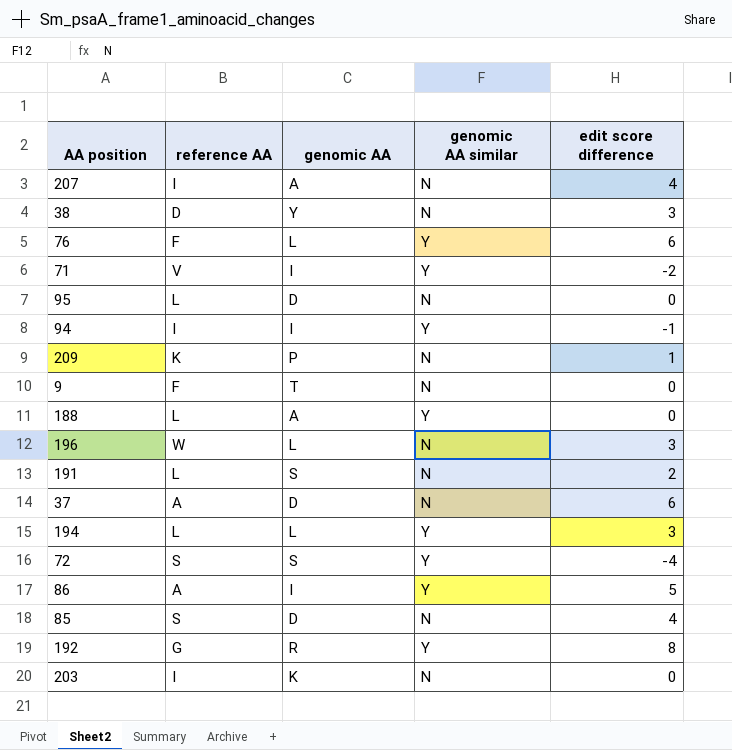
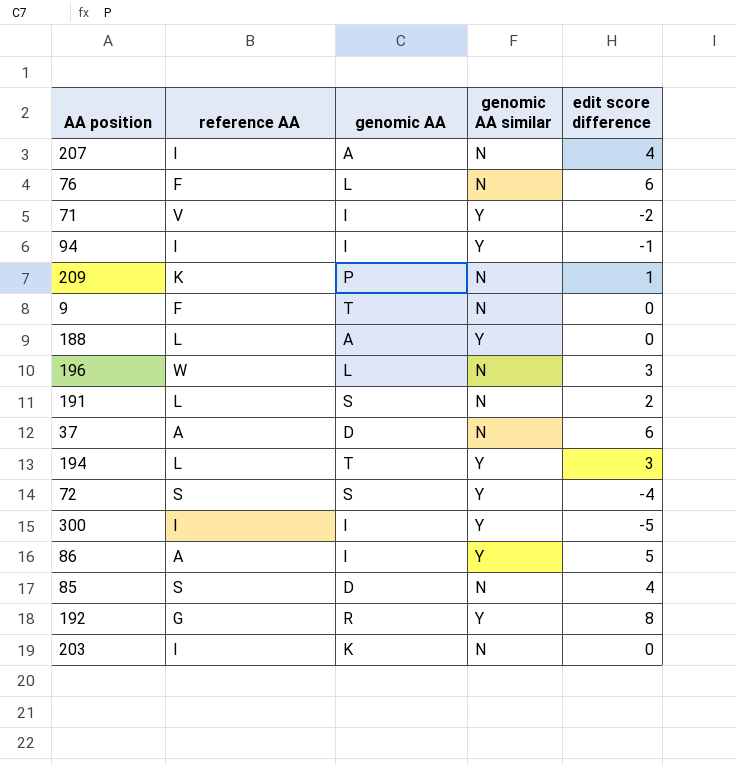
row 38: D | Y | N | 3 -> none
row 95: L | D | N | 0 -> none
76 | genomic AA similar: Y -> N
194 | genomic AA: L -> T
row 300: none -> I | I | Y | -5

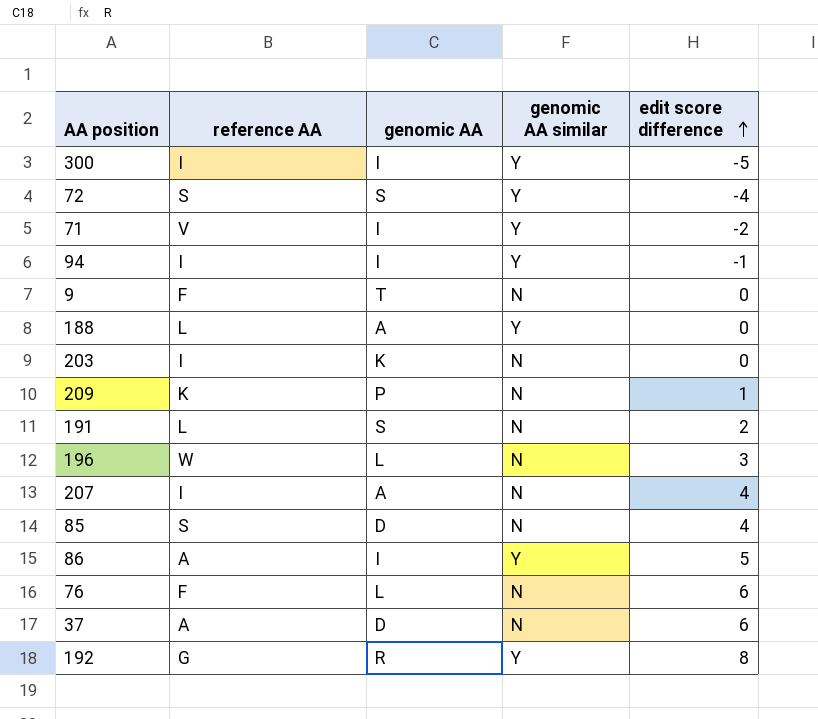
row order: none -> edit score difference ascending
row 194: L | T | Y | 3 -> none

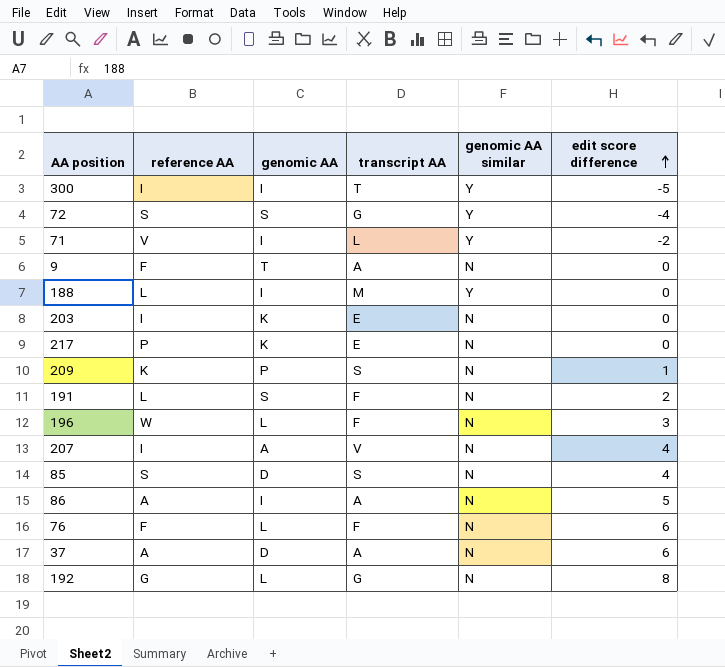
column transcript AA | position: none -> 4
row 94: I | I | Y | -1 -> none
188 | genomic AA: A -> I
row 217: none -> P | K | E | N | 0
86 | genomic AA similar: Y -> N
192 | genomic AA: R -> L
192 | genomic AA similar: Y -> N

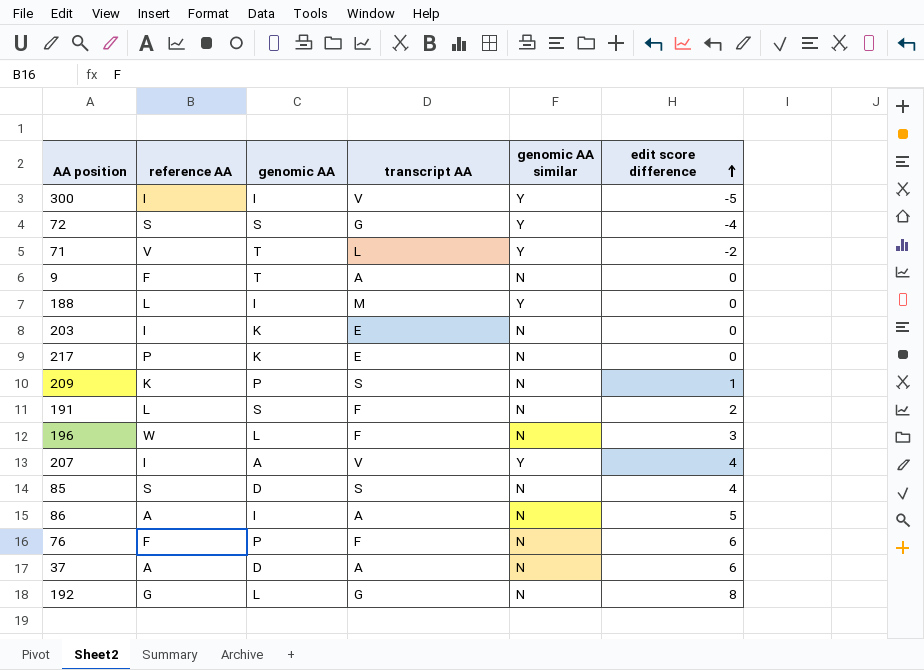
300 | transcript AA: T -> V
71 | genomic AA: I -> T
207 | genomic AA similar: N -> Y
76 | genomic AA: L -> P

